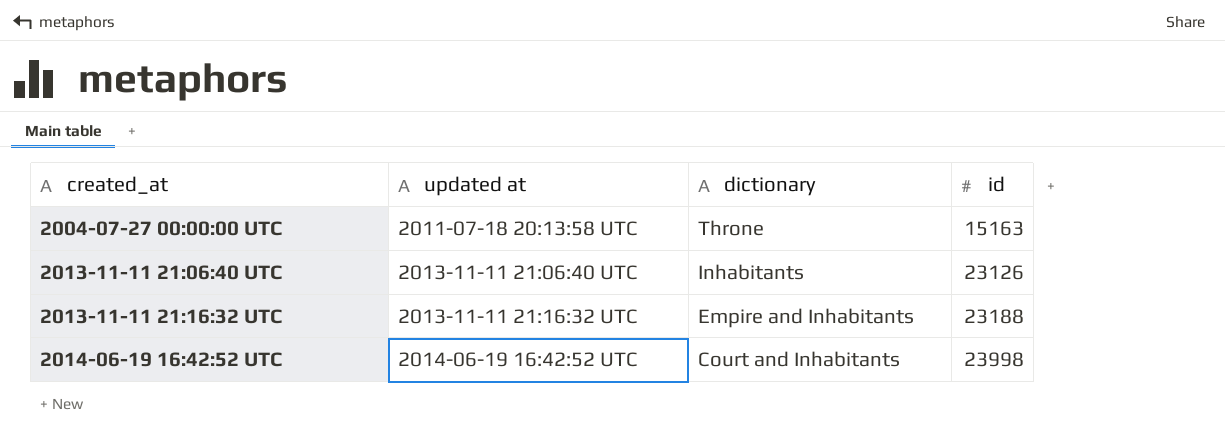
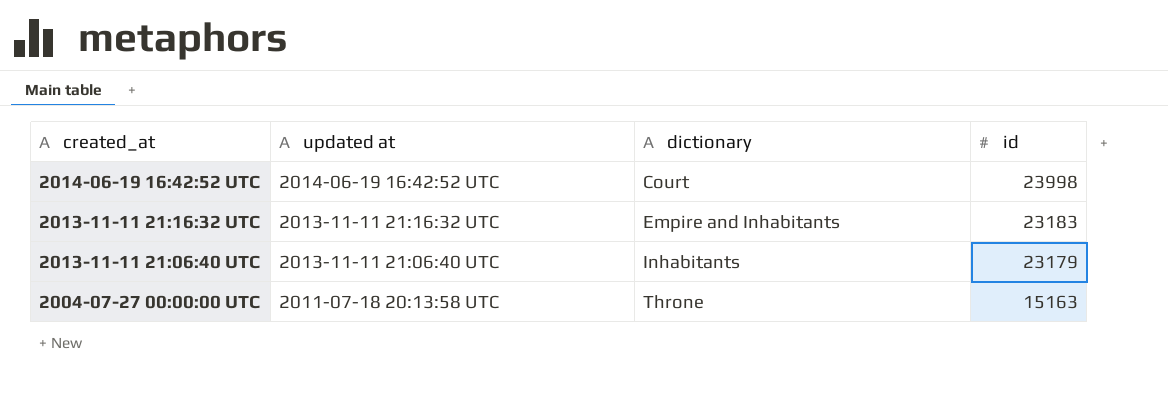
row order: created_at ascending -> created_at descending
2014-06-19 16:42:52 UTC | dictionary: Court and Inhabitants -> Court
2013-11-11 21:16:32 UTC | id: 23188 -> 23183
2013-11-11 21:06:40 UTC | id: 23126 -> 23179

